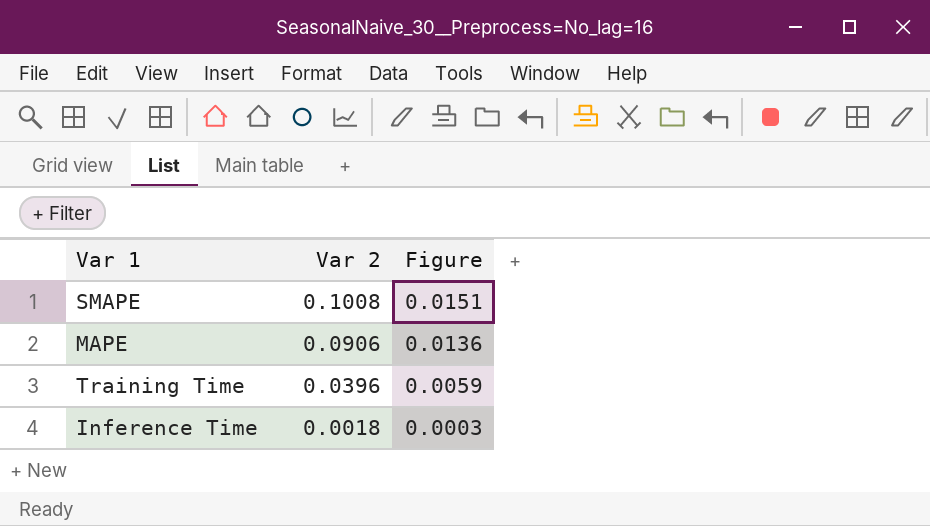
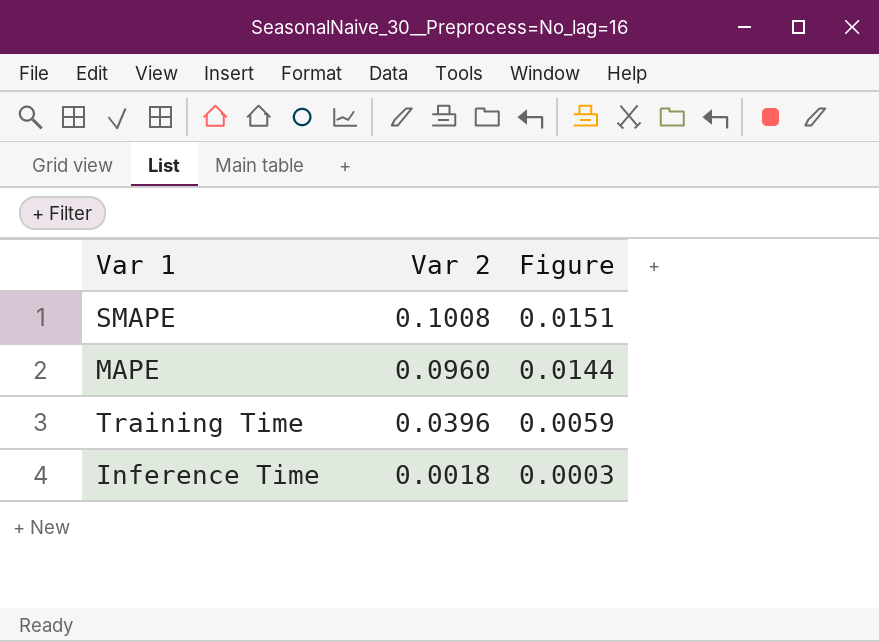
MAPE | Var 2: 0.0906 -> 0.0960
MAPE | Figure: 0.0136 -> 0.0144

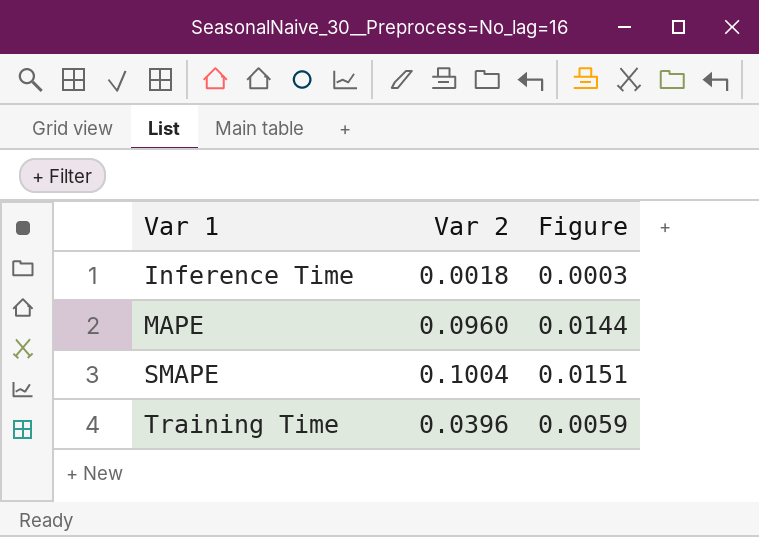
row order: Var 2 descending -> Var 1 ascending
SMAPE | Var 2: 0.1008 -> 0.1004

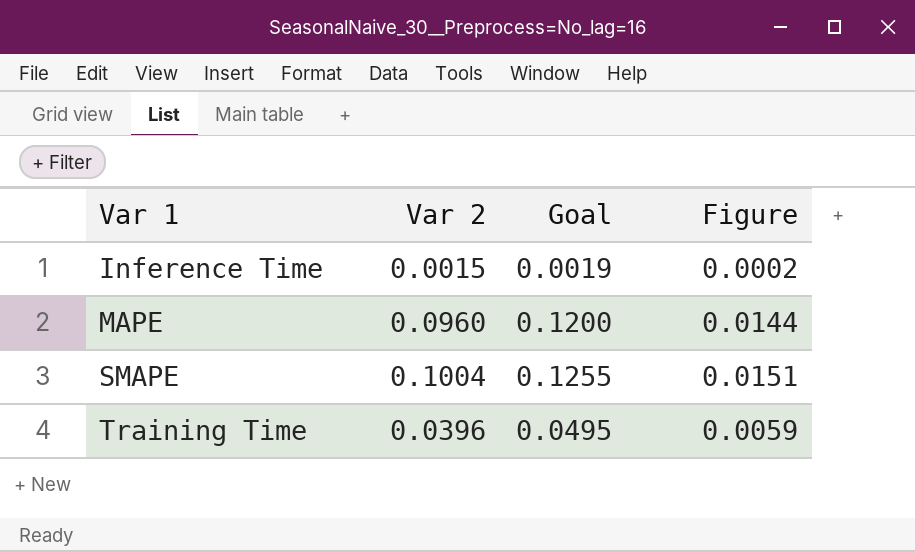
column Goal | formula: none -> [Var 2] * 1.25
Inference Time | Var 2: 0.0018 -> 0.0015
Inference Time | Figure: 0.0003 -> 0.0002

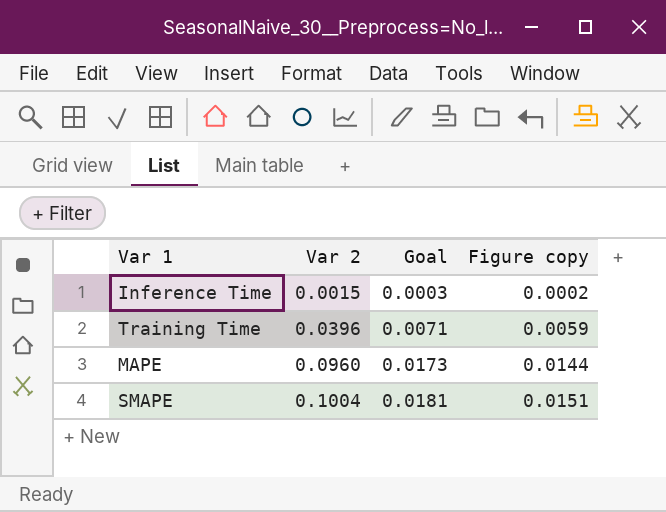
row order: Var 1 ascending -> Var 2 ascending
column Goal | formula: [Var 2] * 1.25 -> [Var 2] * 0.18
column name: Figure -> Figure copy

